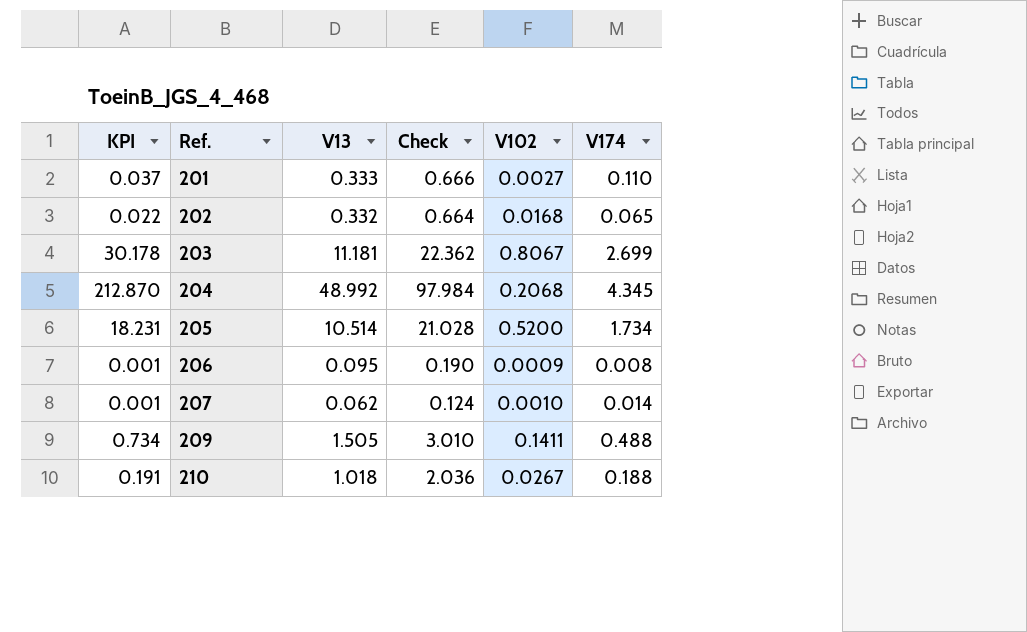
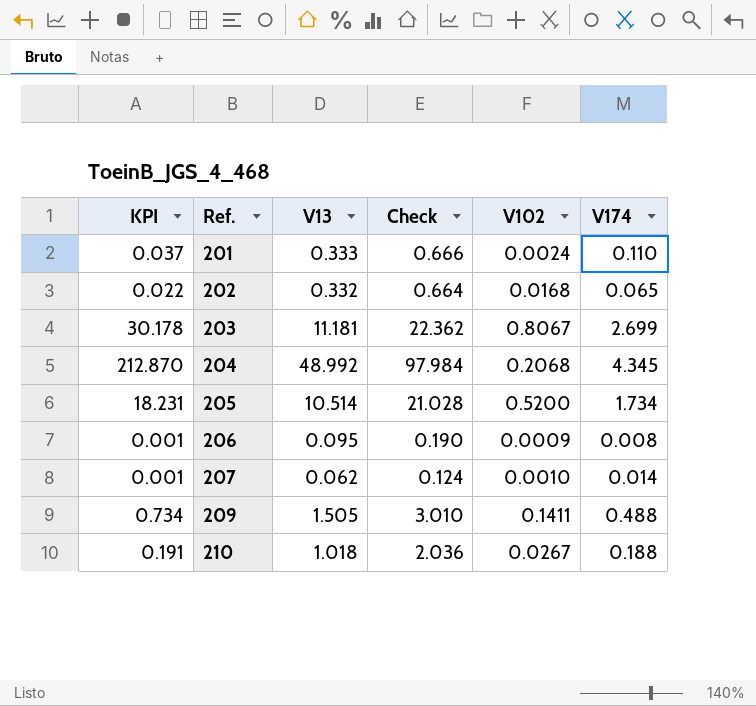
201 | V102: 0.0027 -> 0.0024

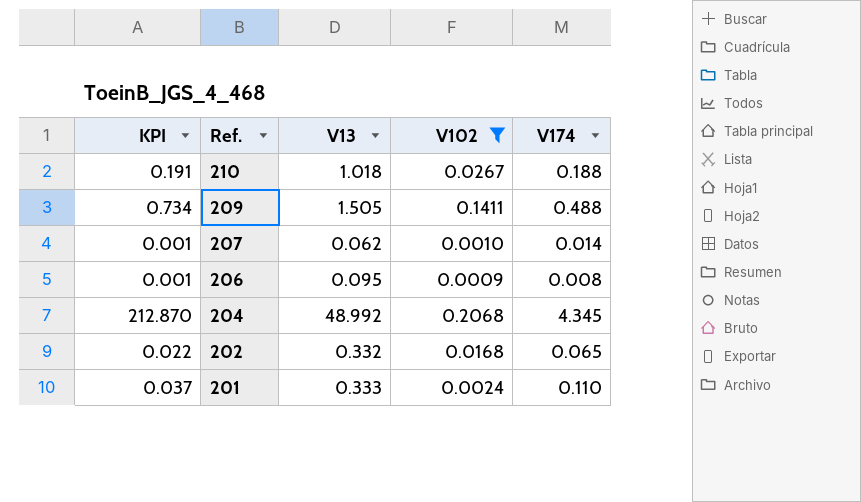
filter: none -> V102 <= 0.2068
row order: Ref. ascending -> Ref. descending
column Check | formula: [V13] * 2 -> none

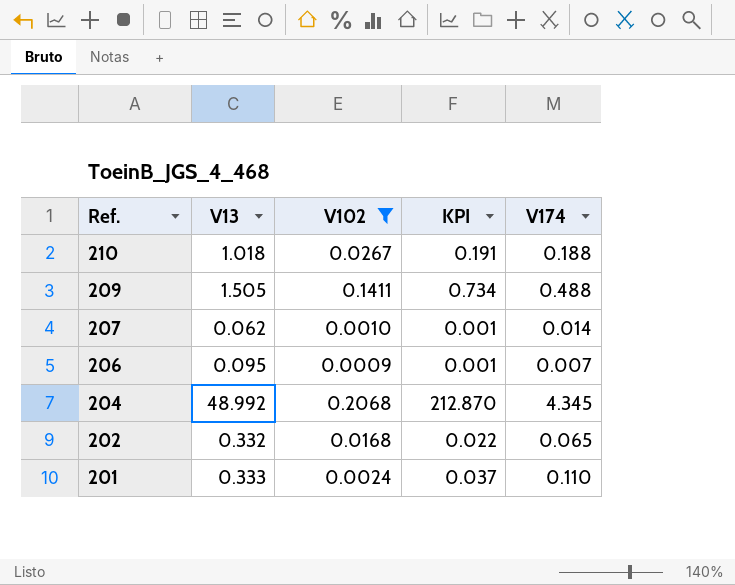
column KPI | position: 1 -> 4
206 | V174: 0.008 -> 0.007

